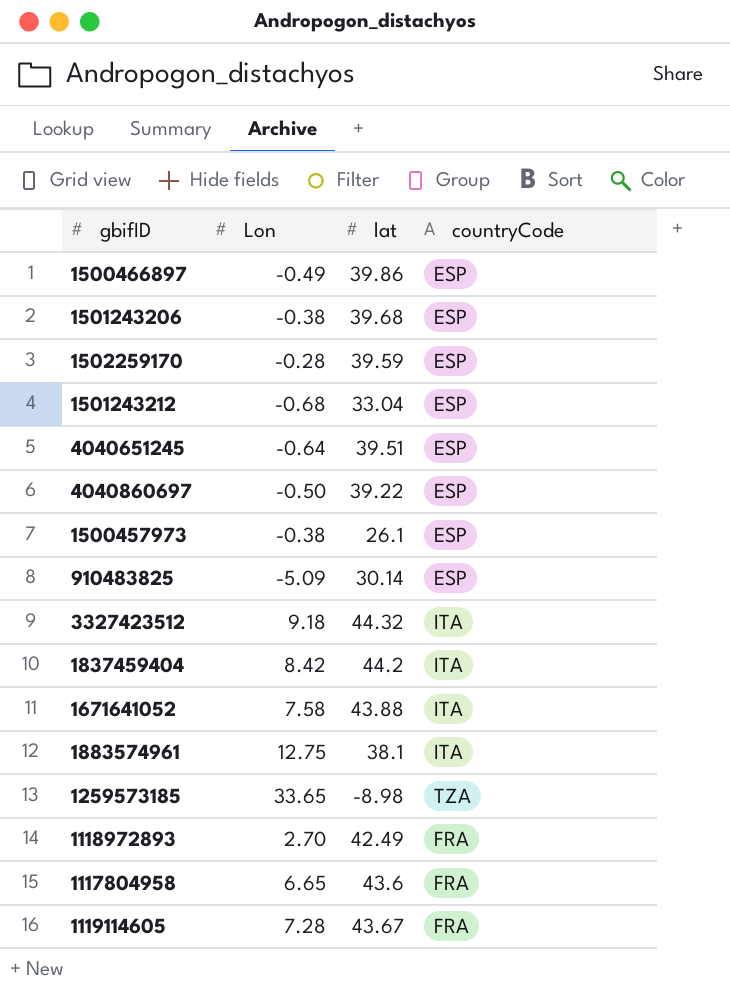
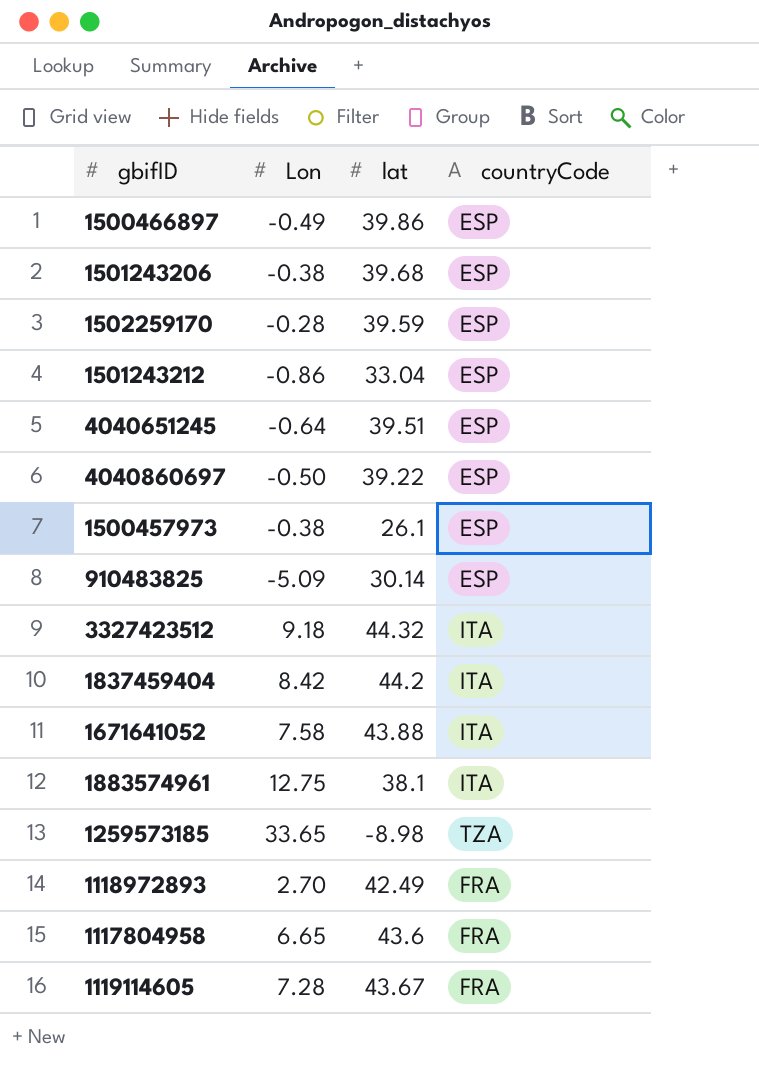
1501243212 | Lon: -0.68 -> -0.86

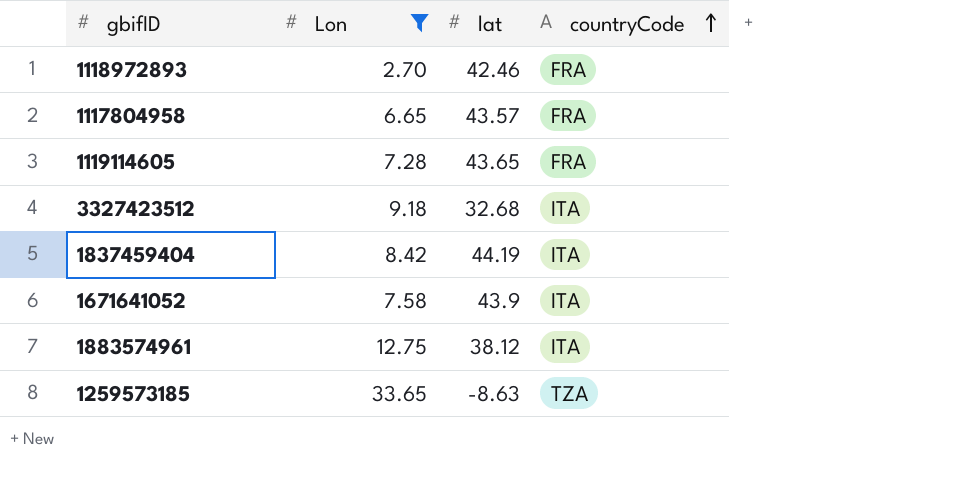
filter: none -> Lon >= 2.70
row order: none -> countryCode ascending
1118972893 | lat: 42.49 -> 42.46
1117804958 | lat: 43.6 -> 43.57
1119114605 | lat: 43.67 -> 43.65
3327423512 | lat: 44.32 -> 32.68
1837459404 | lat: 44.2 -> 44.19
1671641052 | lat: 43.88 -> 43.9
1883574961 | lat: 38.1 -> 38.12
1259573185 | lat: -8.98 -> -8.63

